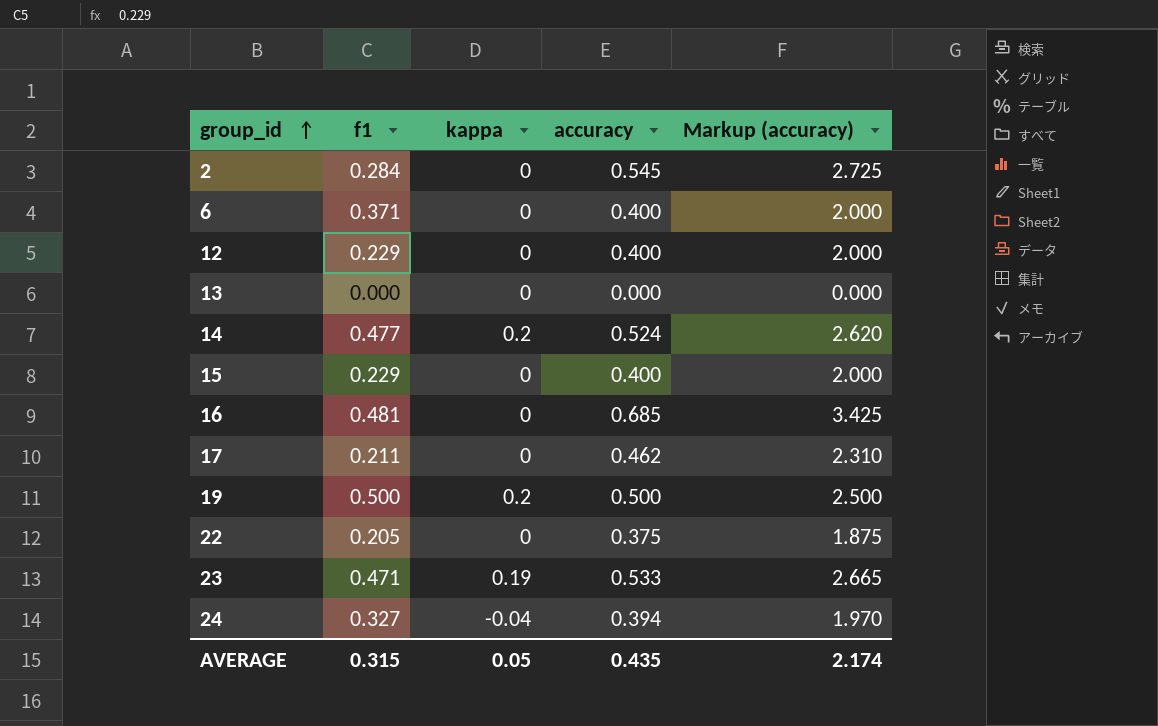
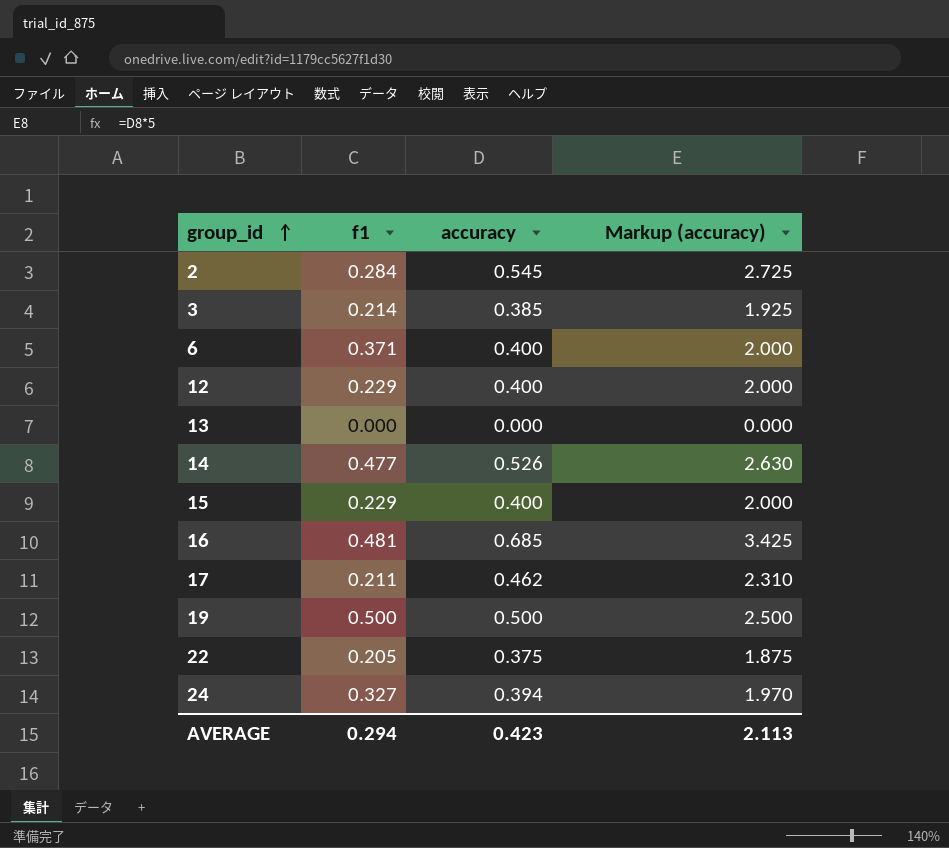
column kappa | position: 3 -> none
row 23: 0.471 | 0.19 | 0.533 | 2.665 -> none
row 3: none -> 0.214 | 0.385 | 1.925
14 | accuracy: 0.524 -> 0.526
14 | Markup (accuracy): 2.620 -> 2.630
AVERAGE | f1: 0.315 -> 0.294
AVERAGE | accuracy: 0.435 -> 0.423
AVERAGE | Markup (accuracy): 2.174 -> 2.113

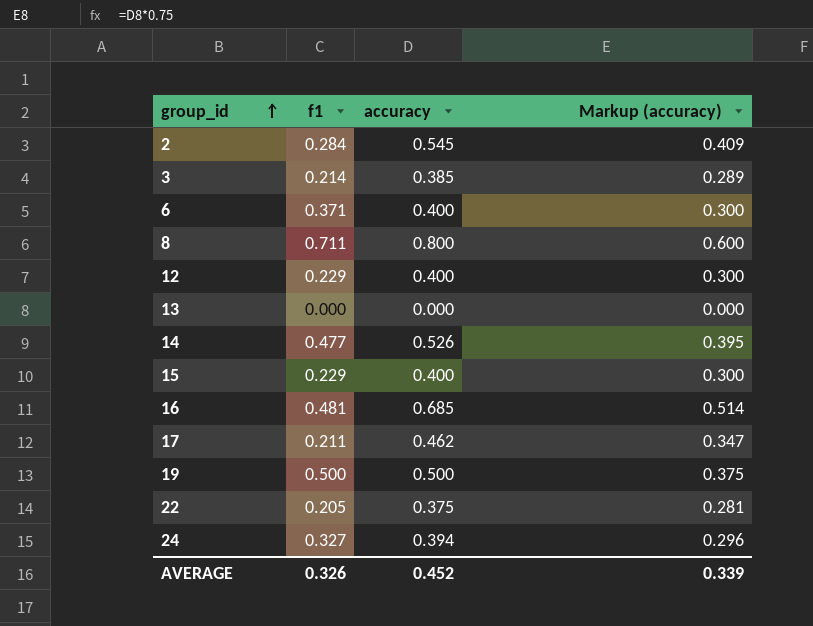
column Markup (accuracy) | formula: [accuracy] * 5 -> [accuracy] * 0.75
row 8: none -> 0.711 | 0.800 | 0.600
AVERAGE | f1: 0.294 -> 0.326
AVERAGE | accuracy: 0.423 -> 0.452
AVERAGE | Markup (accuracy): 2.113 -> 0.339

